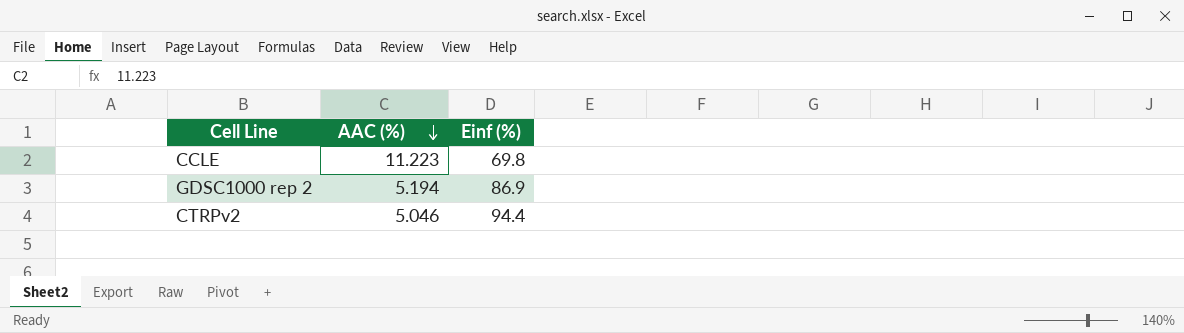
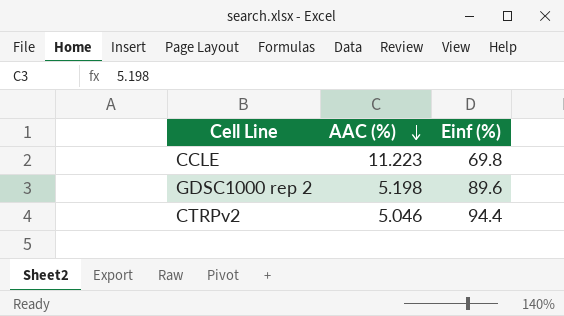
GDSC1000 rep 2 | AAC (%): 5.194 -> 5.198
GDSC1000 rep 2 | Einf (%): 86.9 -> 89.6

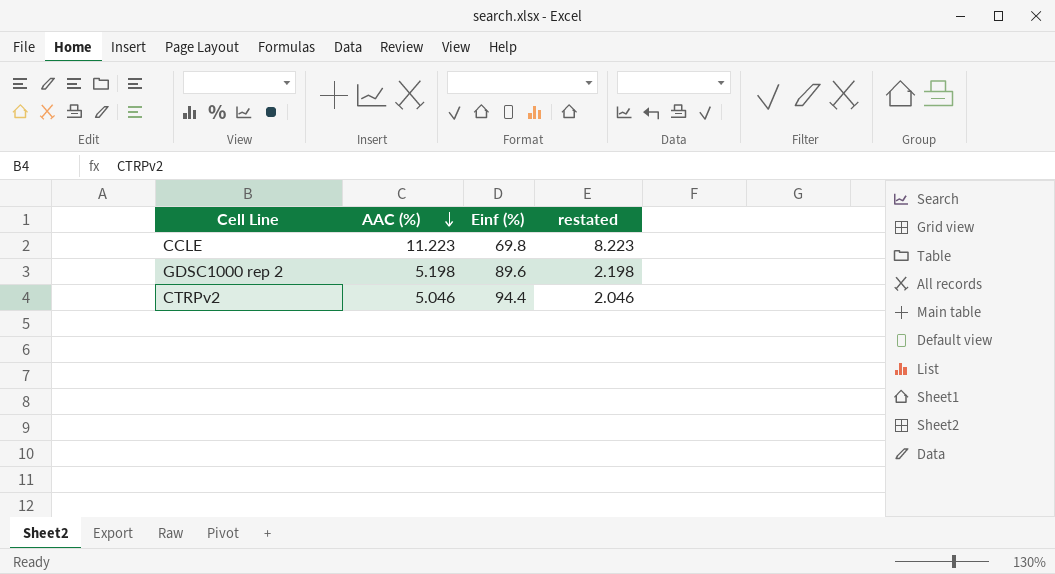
column restated | formula: none -> [AAC (%)] - 3

